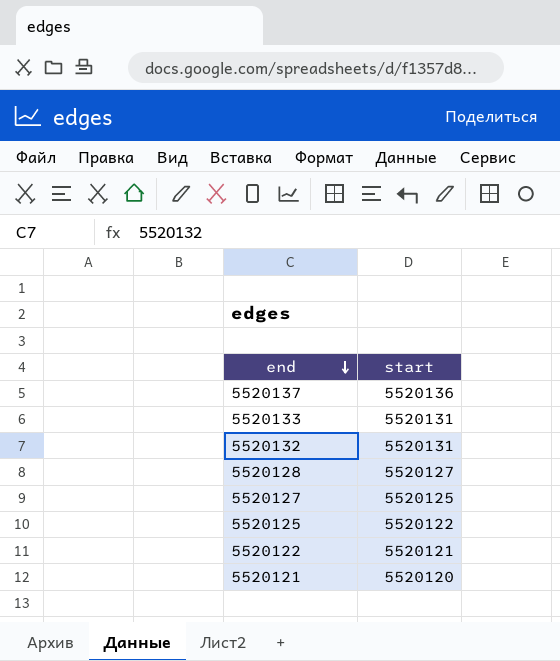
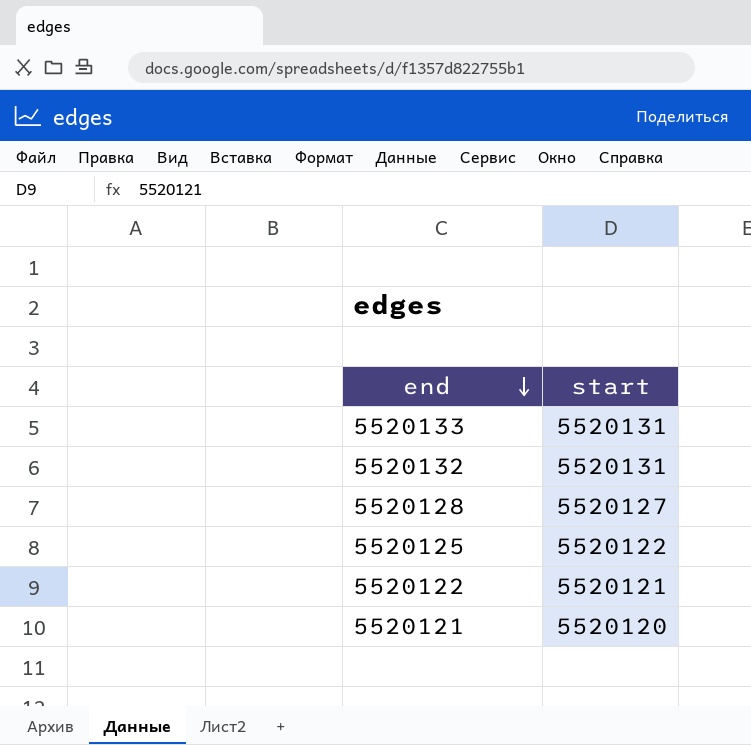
row 5520137: 5520136 -> none
row 5520127: 5520125 -> none

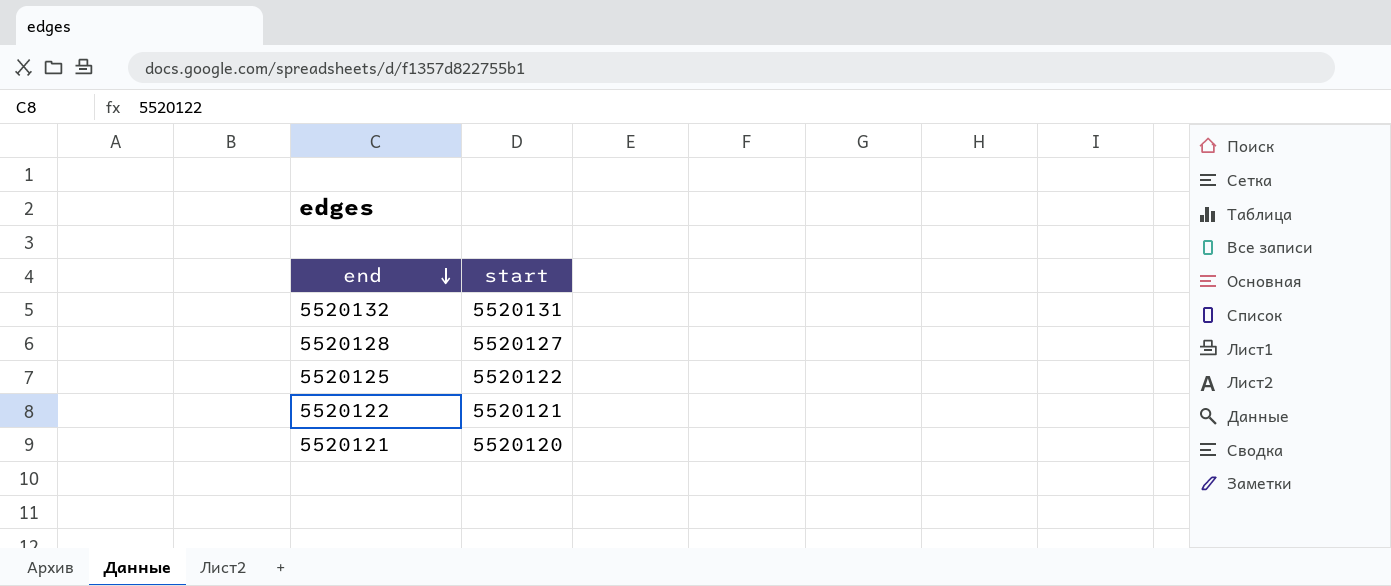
row 5520133: 5520131 -> none

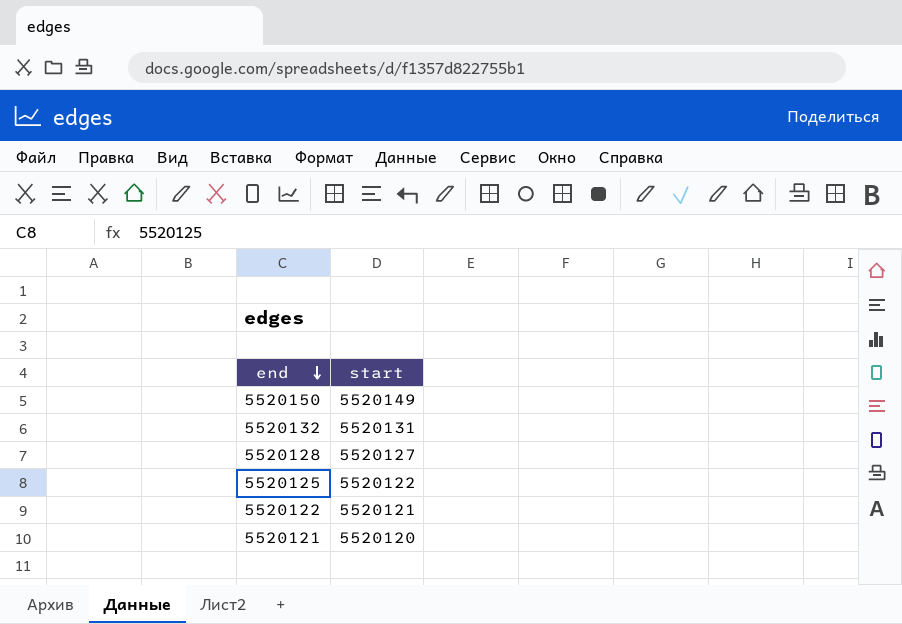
row 5520150: none -> 5520149

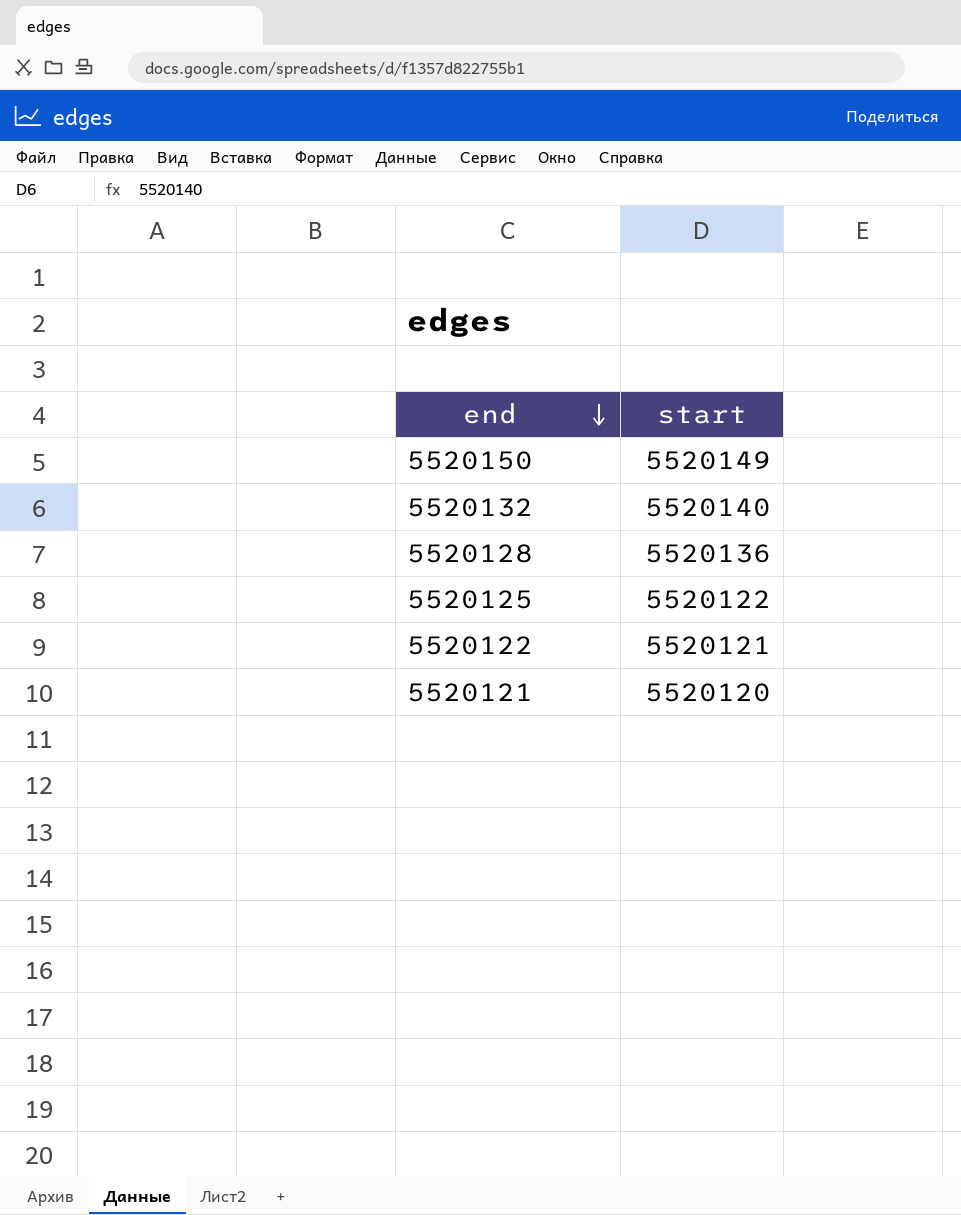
5520132 | start: 5520131 -> 5520140
5520128 | start: 5520127 -> 5520136

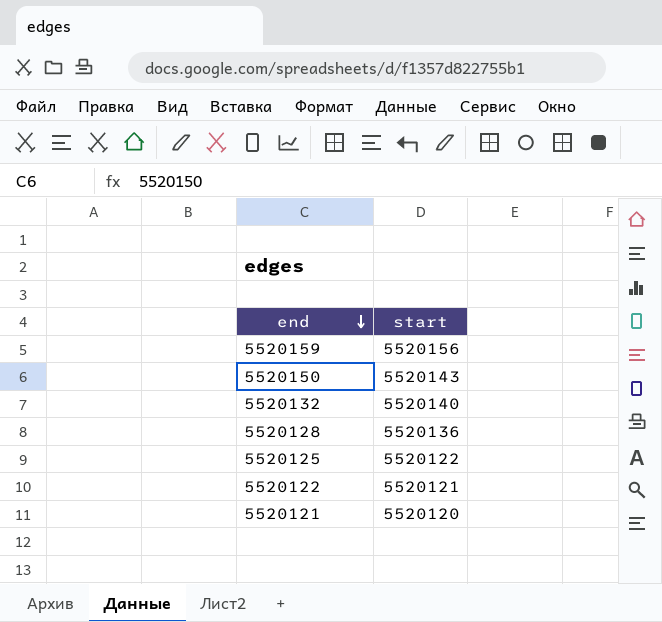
row 5520159: none -> 5520156
5520150 | start: 5520149 -> 5520143

